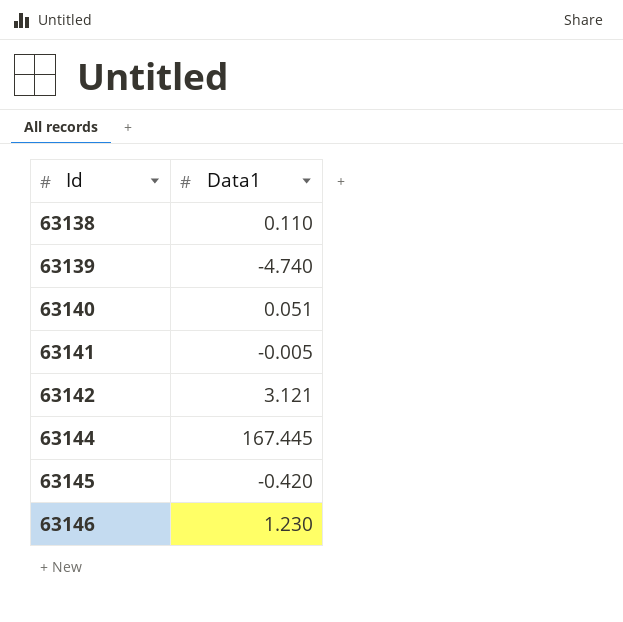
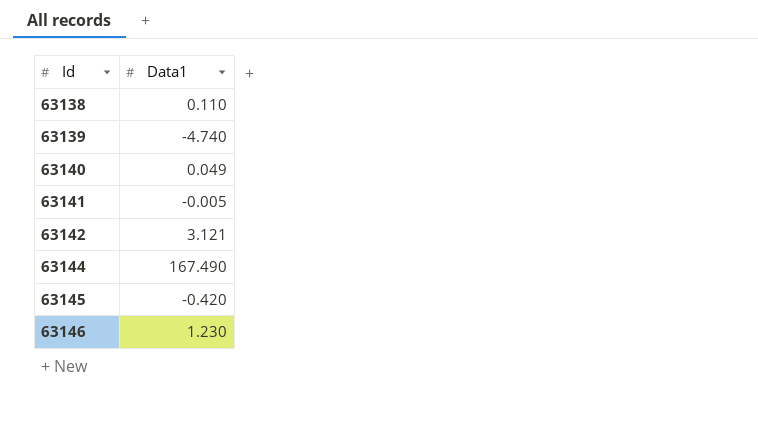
63140 | Data1: 0.051 -> 0.049
63144 | Data1: 167.445 -> 167.490

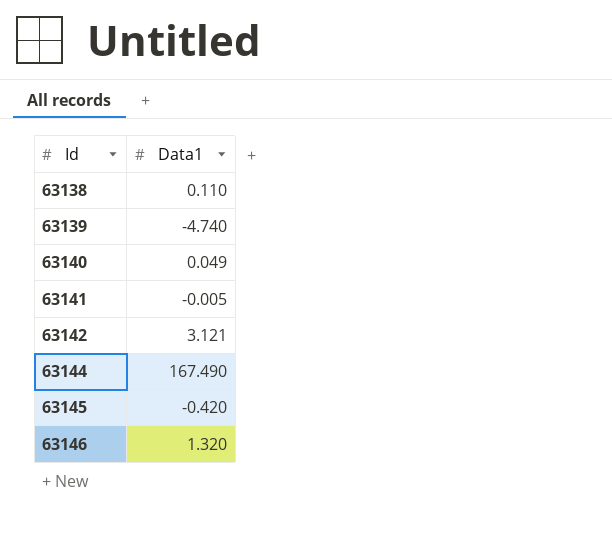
63146 | Data1: 1.230 -> 1.320

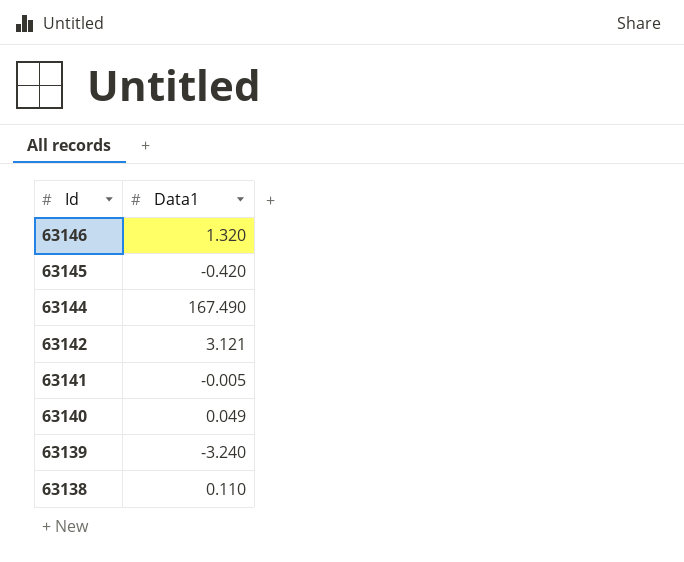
row order: Id ascending -> Id descending
63139 | Data1: -4.740 -> -3.240

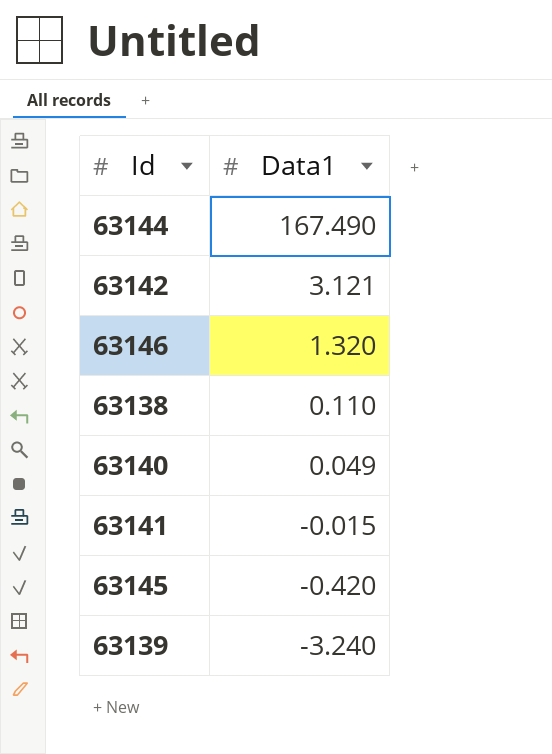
row order: Id descending -> Data1 descending
63141 | Data1: -0.005 -> -0.015

